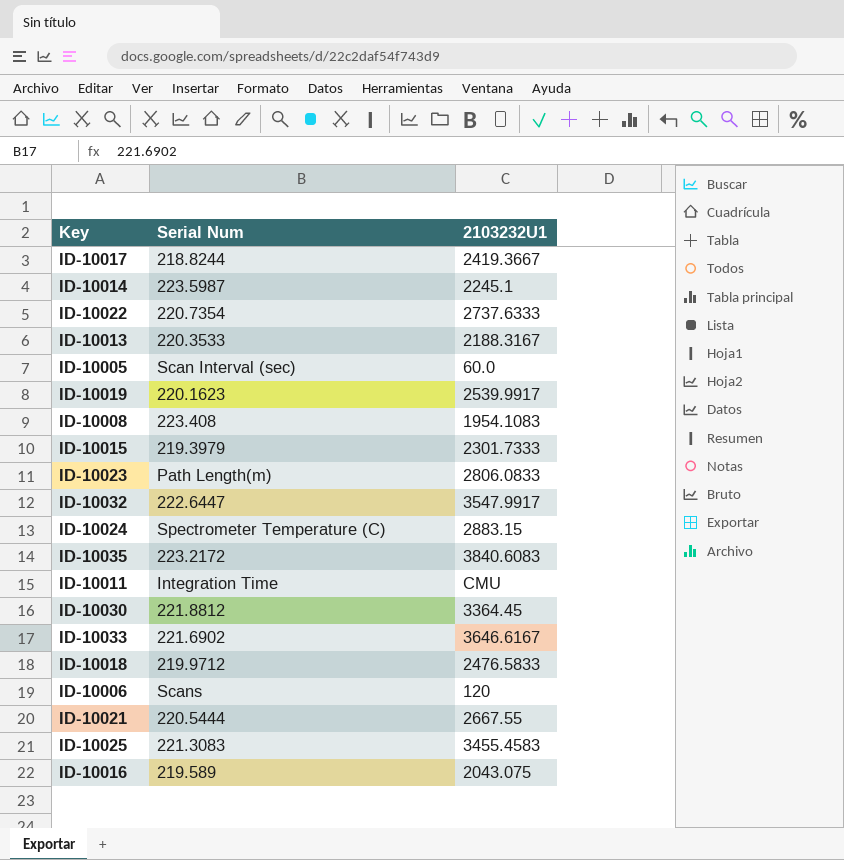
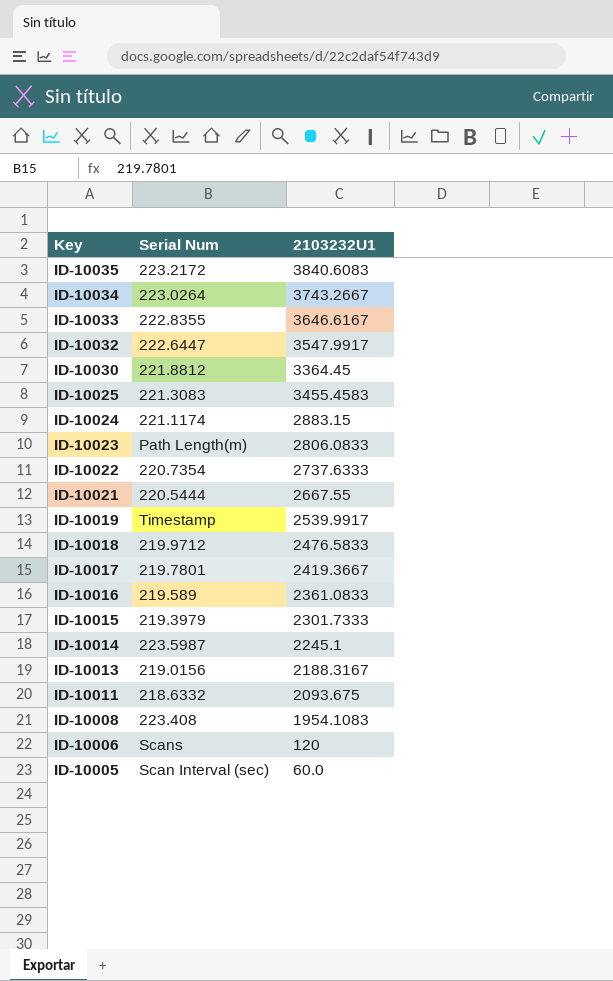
row order: none -> Key descending
row ID-10034: none -> 223.0264 | 3743.2667
ID-10033 | Serial Num: 221.6902 -> 222.8355
ID-10024 | Serial Num: Spectrometer Temperature (C) -> 221.1174
ID-10019 | Serial Num: 220.1623 -> Timestamp
ID-10017 | Serial Num: 218.8244 -> 219.7801
ID-10016 | 2103232U1: 2043.075 -> 2361.0833
ID-10013 | Serial Num: 220.3533 -> 219.0156
ID-10011 | Serial Num: Integration Time -> 218.6332
ID-10011 | 2103232U1: CMU -> 2093.675

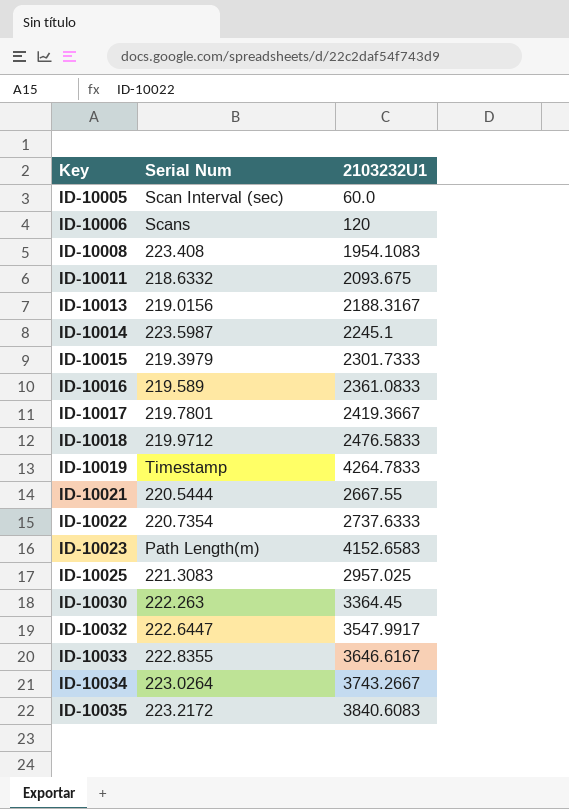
row order: Key descending -> Key ascending
row ID-10024: 221.1174 | 2883.15 -> none
ID-10019 | 2103232U1: 2539.9917 -> 4264.7833
ID-10023 | 2103232U1: 2806.0833 -> 4152.6583
ID-10025 | 2103232U1: 3455.4583 -> 2957.025
ID-10030 | Serial Num: 221.8812 -> 222.263

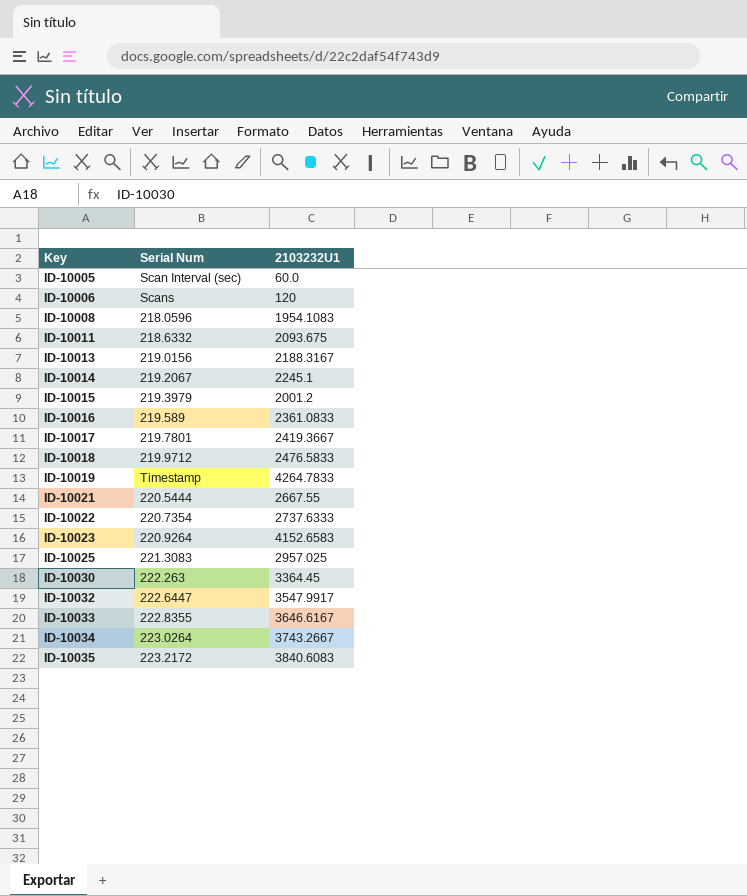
ID-10008 | Serial Num: 223.408 -> 218.0596
ID-10014 | Serial Num: 223.5987 -> 219.2067
ID-10015 | 2103232U1: 2301.7333 -> 2001.2
ID-10023 | Serial Num: Path Length(m) -> 220.9264

